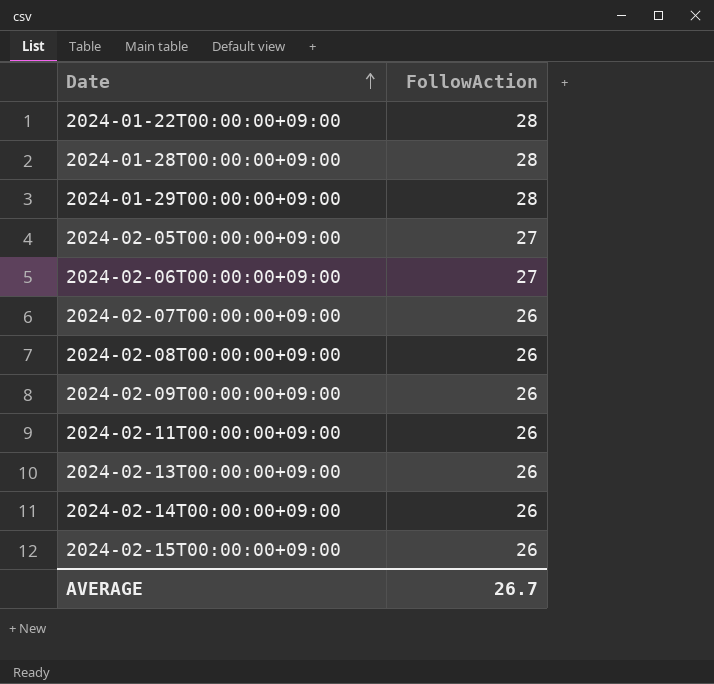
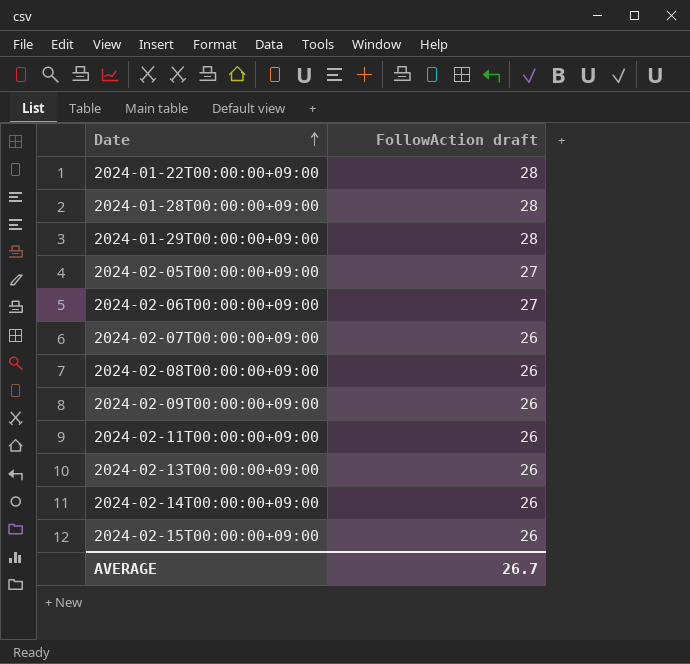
column name: FollowAction -> FollowAction draft

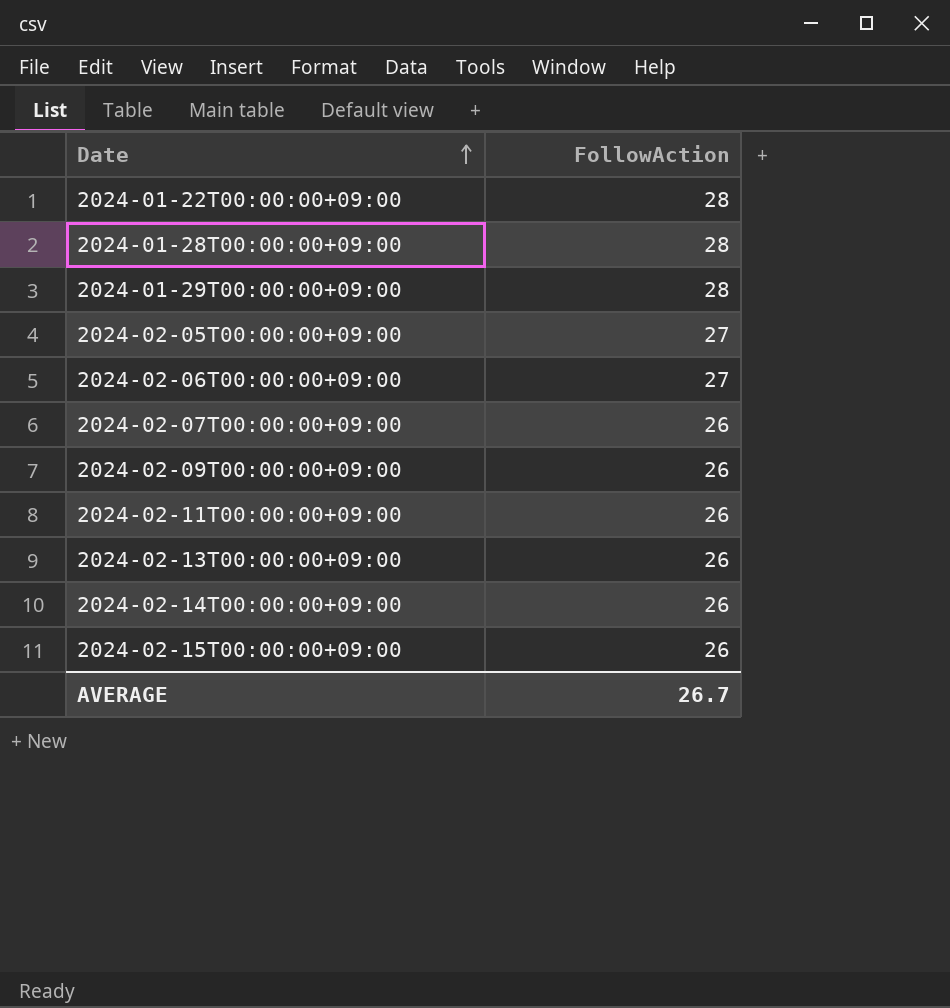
column name: FollowAction draft -> FollowAction
row 2024-02-08T00:00:00+09:00: 26 -> none

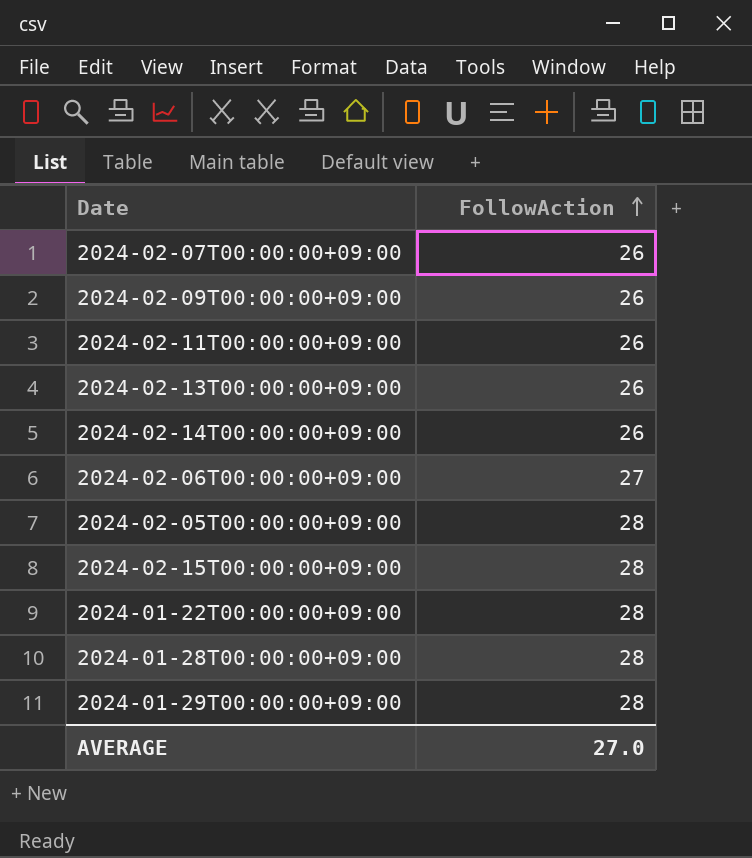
row order: Date ascending -> FollowAction ascending
2024-02-05T00:00:00+09:00 | FollowAction: 27 -> 28
2024-02-15T00:00:00+09:00 | FollowAction: 26 -> 28
AVERAGE | FollowAction: 26.7 -> 27.0

